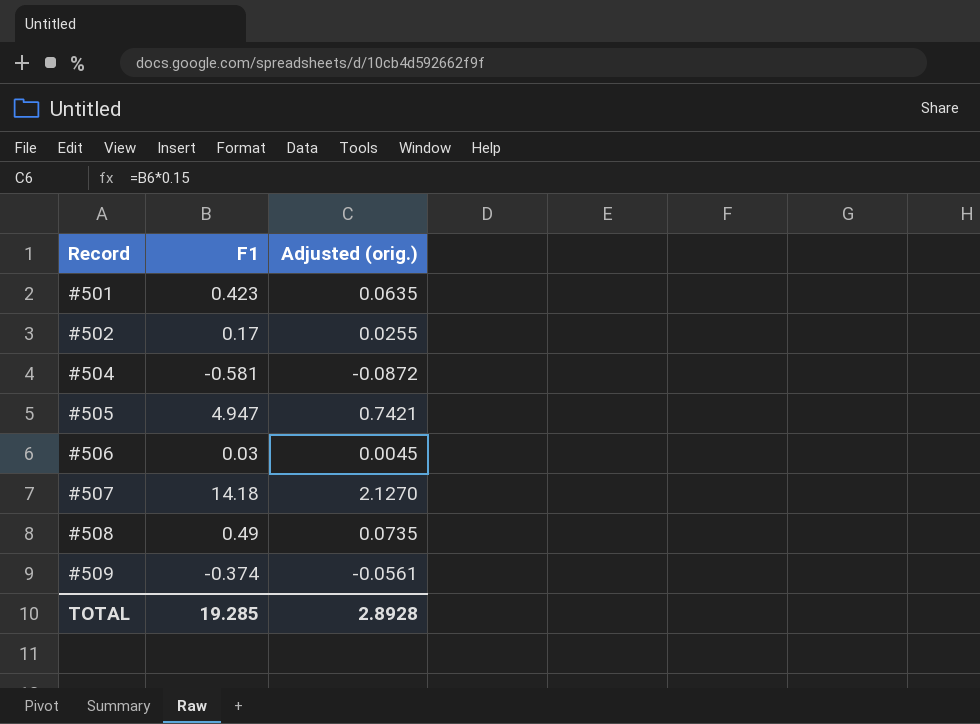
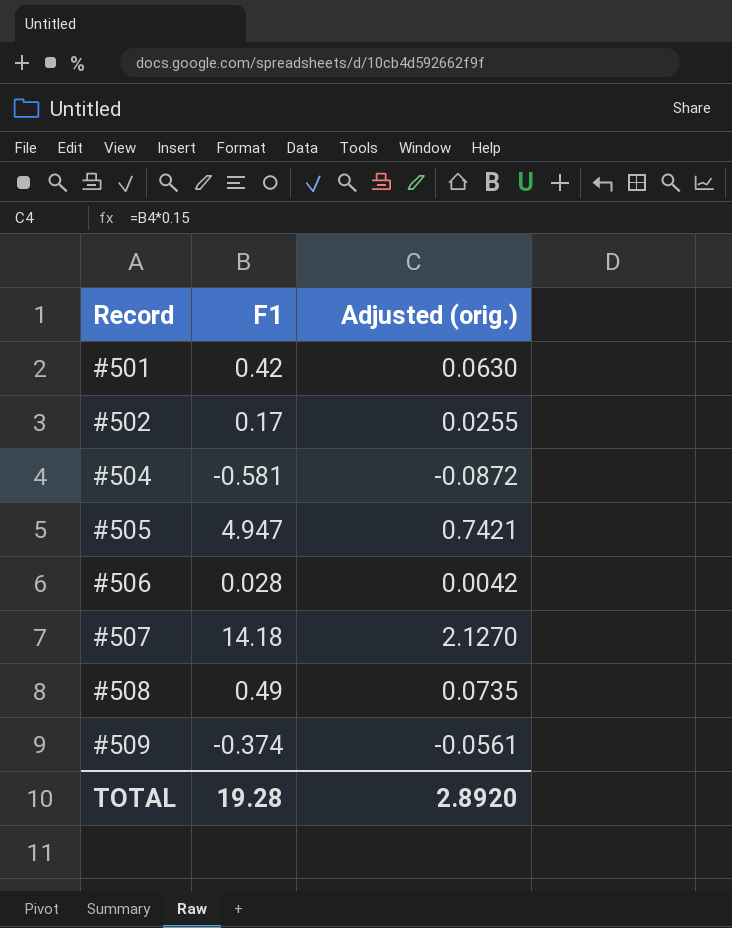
#501 | F1: 0.423 -> 0.42
#501 | Adjusted (orig.): 0.0635 -> 0.0630
#506 | F1: 0.03 -> 0.028
#506 | Adjusted (orig.): 0.0045 -> 0.0042
TOTAL | F1: 19.285 -> 19.28
TOTAL | Adjusted (orig.): 2.8928 -> 2.8920

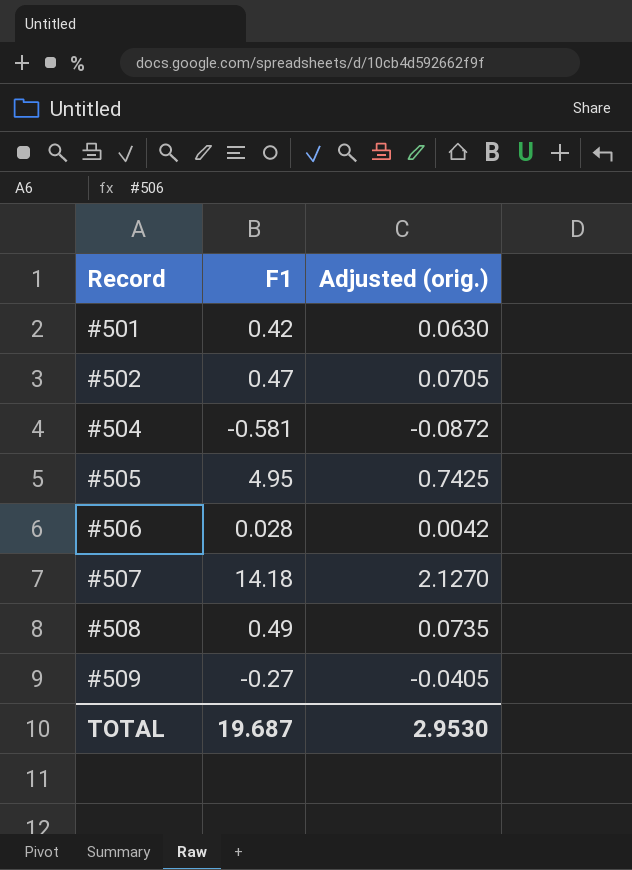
#502 | F1: 0.17 -> 0.47
#502 | Adjusted (orig.): 0.0255 -> 0.0705
#505 | F1: 4.947 -> 4.95
#505 | Adjusted (orig.): 0.7421 -> 0.7425
#509 | F1: -0.374 -> -0.27
#509 | Adjusted (orig.): -0.0561 -> -0.0405
TOTAL | F1: 19.28 -> 19.687
TOTAL | Adjusted (orig.): 2.8920 -> 2.9530

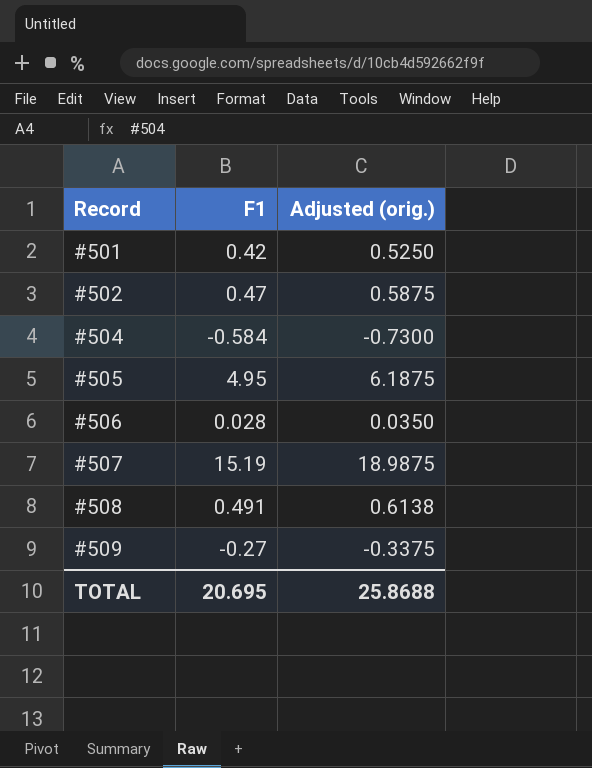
column Adjusted (orig.) | formula: [F1] * 0.15 -> [F1] * 1.25
#504 | F1: -0.581 -> -0.584
#507 | F1: 14.18 -> 15.19
#508 | F1: 0.49 -> 0.491
TOTAL | F1: 19.687 -> 20.695
TOTAL | Adjusted (orig.): 2.9530 -> 25.8688

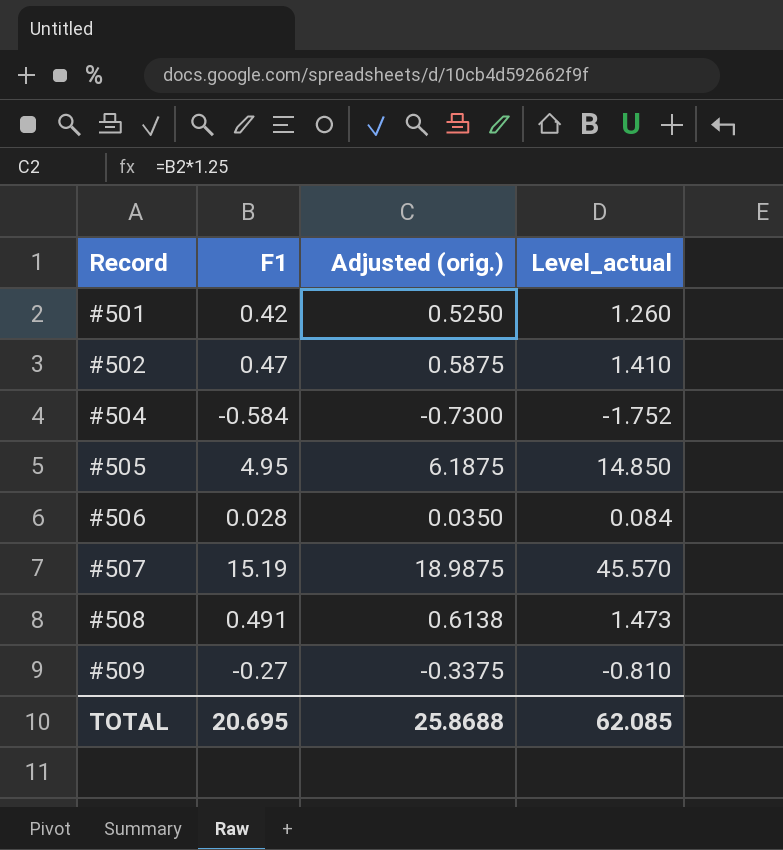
column Level_actual | formula: none -> [F1] * 3

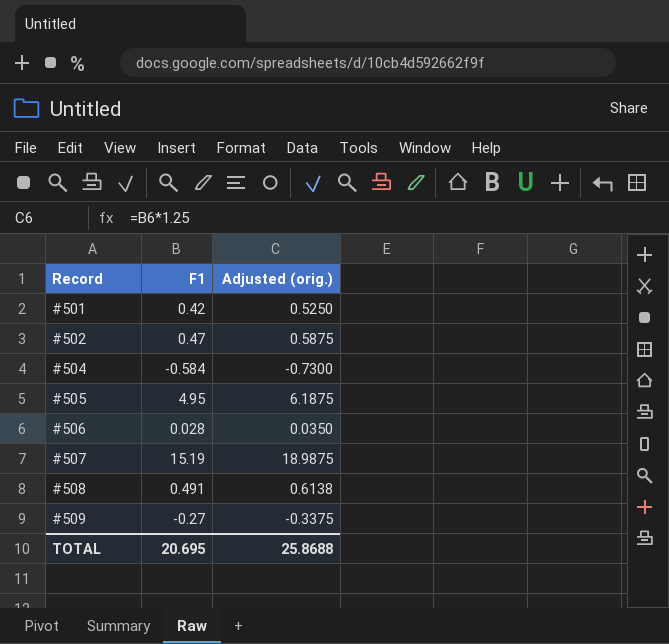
column Level_actual | formula: [F1] * 3 -> none

